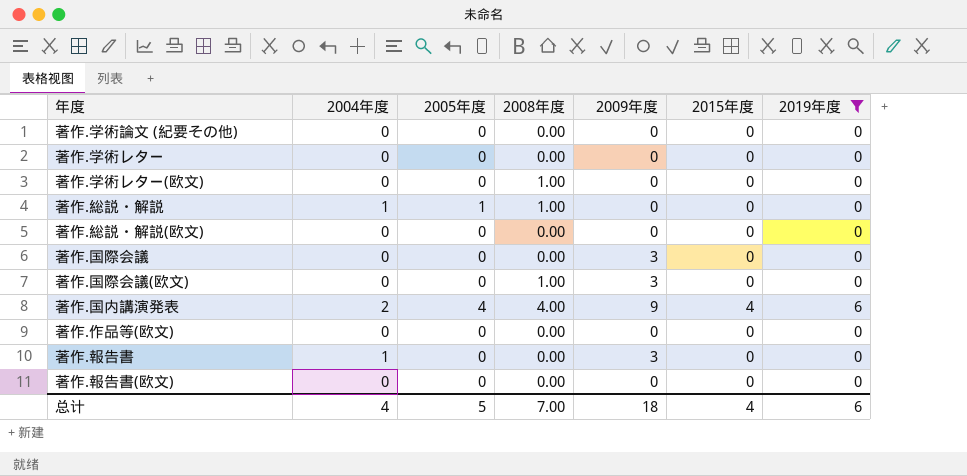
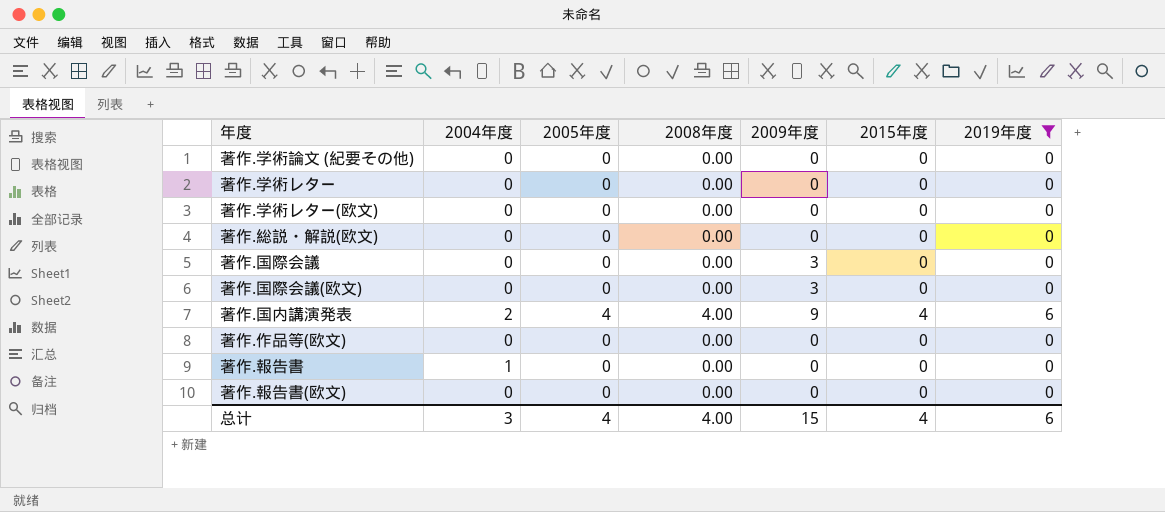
row 著作.総説・解説: 1 | 1 | 1.00 | 0 | 0 | 0 -> none
著作.学術レター(欧文) | 2008年度: 1.00 -> 0.00
著作.国際会議(欧文) | 2008年度: 1.00 -> 0.00
著作.報告書 | 2009年度: 3 -> 0
总计 | 2004年度: 4 -> 3
总计 | 2005年度: 5 -> 4
总计 | 2008年度: 7.00 -> 4.00
总计 | 2009年度: 18 -> 15

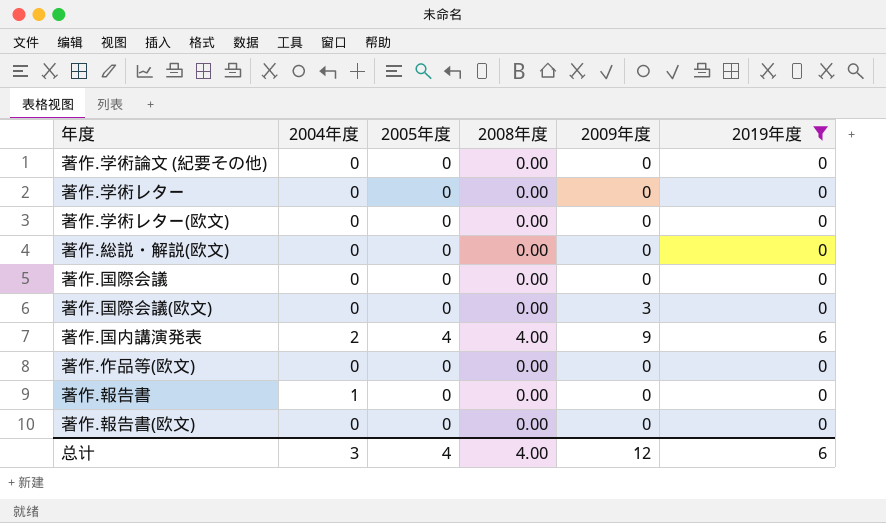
column 2015年度 | position: 6 -> none
著作.国際会議 | 2009年度: 3 -> 0
总计 | 2009年度: 15 -> 12

